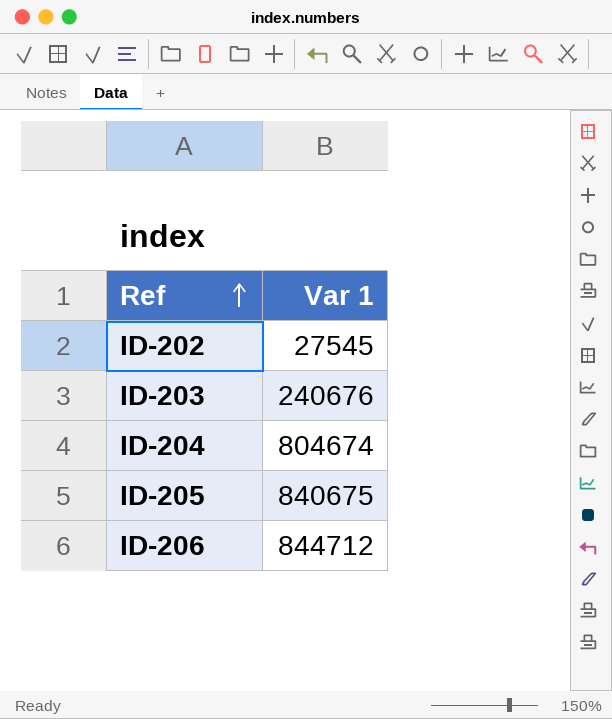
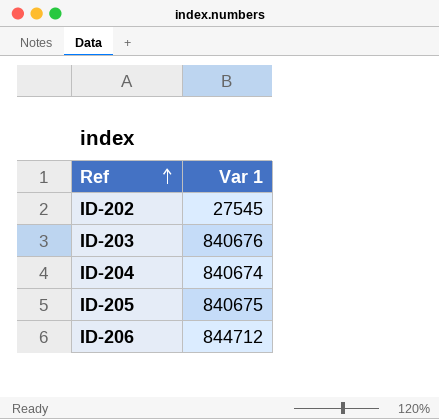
ID-203 | Var 1: 240676 -> 840676
ID-204 | Var 1: 804674 -> 840674

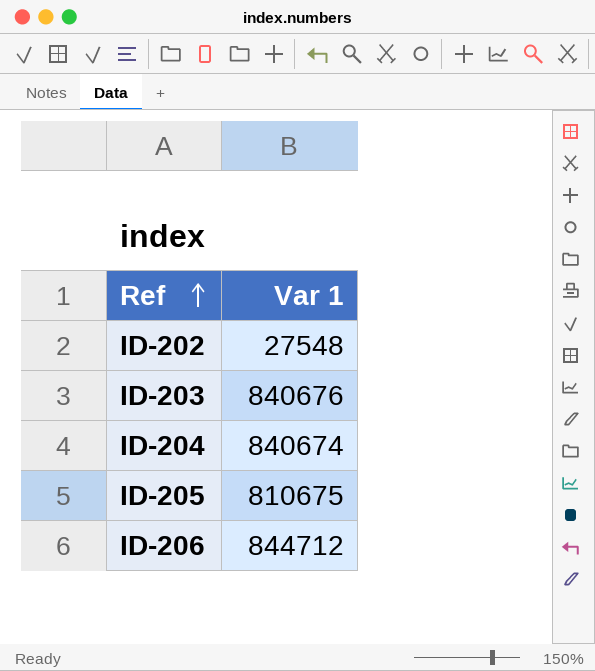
ID-202 | Var 1: 27545 -> 27548
ID-205 | Var 1: 840675 -> 810675

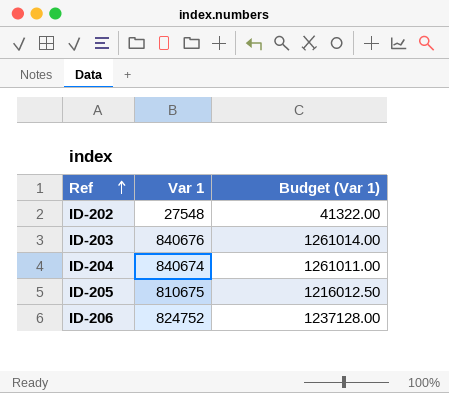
column Budget (Var 1) | formula: none -> [Var 1] * 1.5
ID-206 | Var 1: 844712 -> 824752

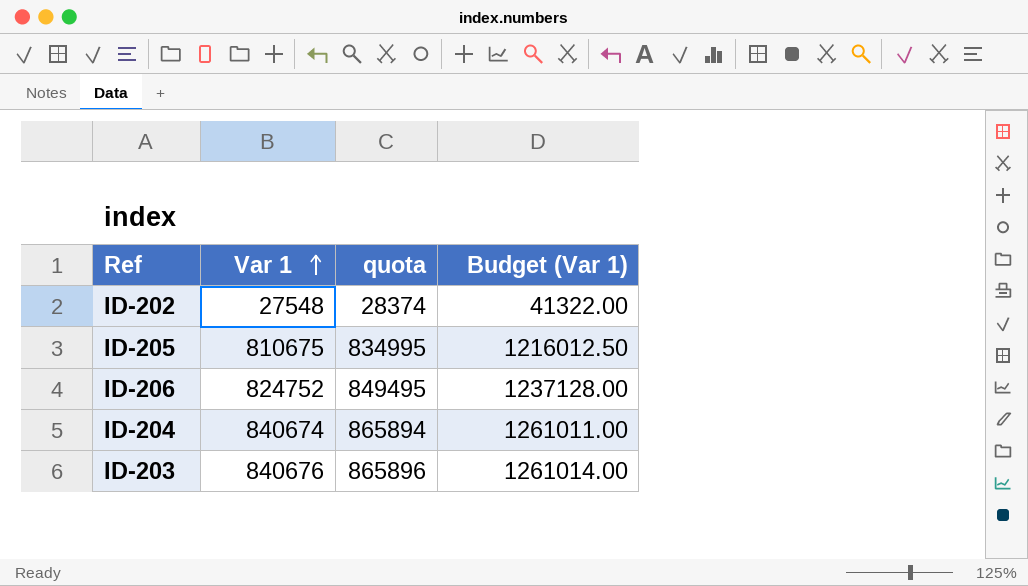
row order: Ref ascending -> Var 1 ascending
column quota | formula: none -> [Var 1] * 1.03

